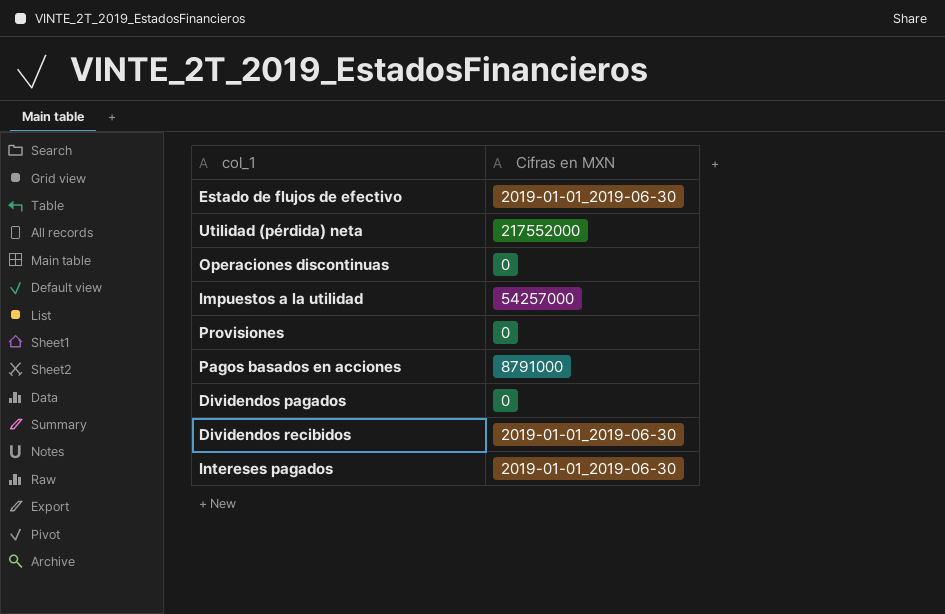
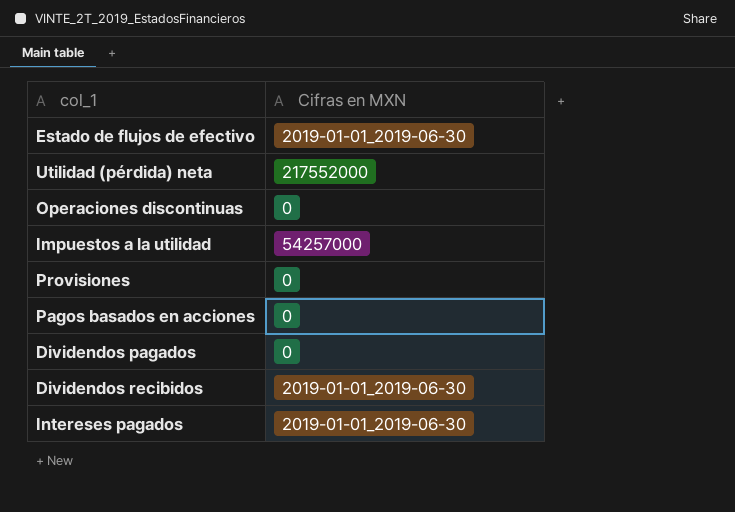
Pagos basados en acciones | Cifras en MXN: 8791000 -> 0

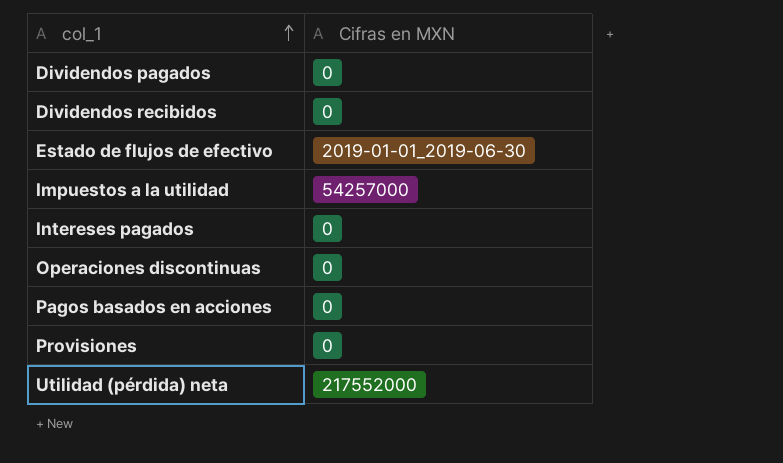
row order: none -> col_1 ascending
Dividendos recibidos | Cifras en MXN: 2019-01-01_2019-06-30 -> 0
Intereses pagados | Cifras en MXN: 2019-01-01_2019-06-30 -> 0

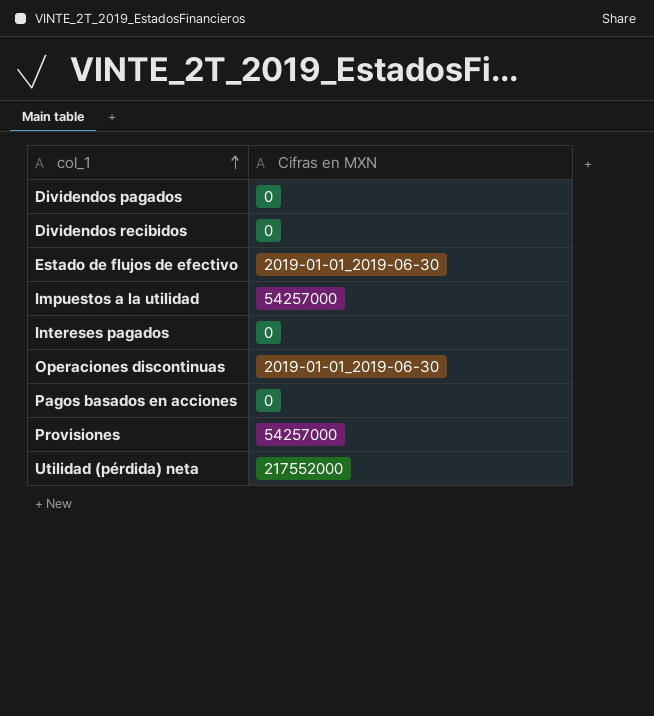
Operaciones discontinuas | Cifras en MXN: 0 -> 2019-01-01_2019-06-30
Provisiones | Cifras en MXN: 0 -> 54257000

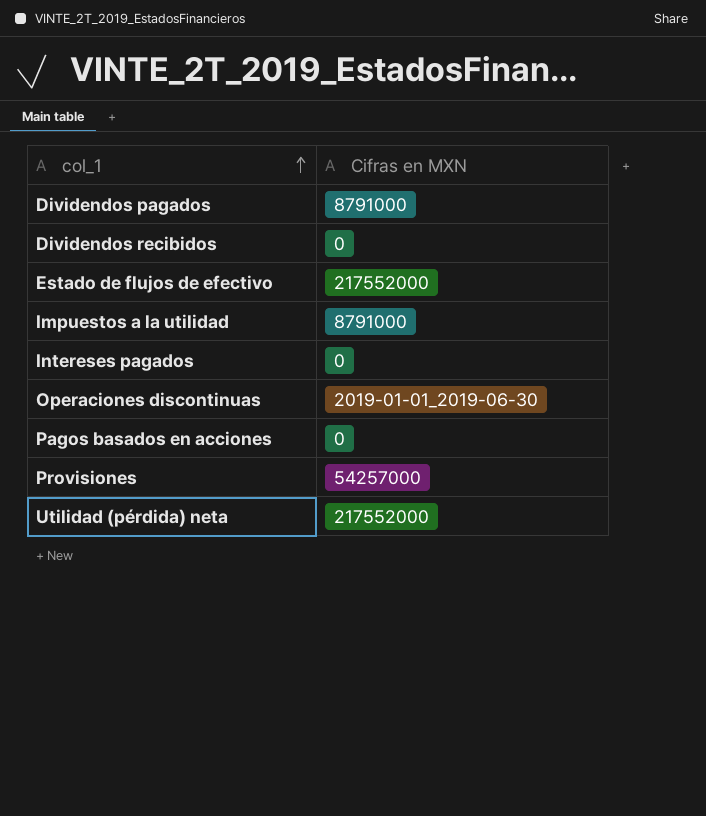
Dividendos pagados | Cifras en MXN: 0 -> 8791000
Estado de flujos de efectivo | Cifras en MXN: 2019-01-01_2019-06-30 -> 217552000
Impuestos a la utilidad | Cifras en MXN: 54257000 -> 8791000

